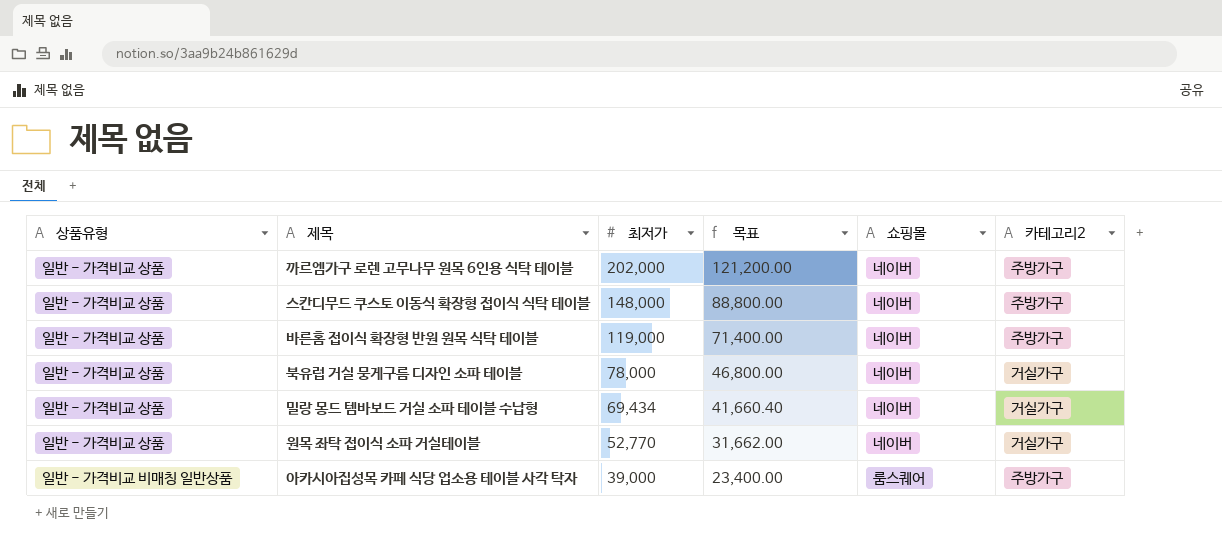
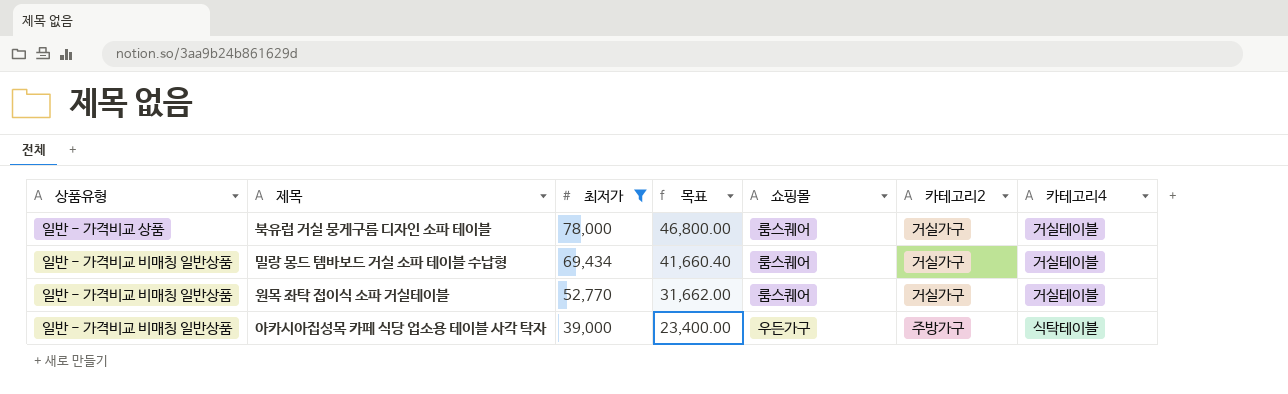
filter: none -> 최저가 <= 78,000
column 카테고리4 | position: none -> 7
북유럽 거실 뭉게구름 디자인 소파 테이블 | 쇼핑몰: 네이버 -> 룸스퀘어
밀랑 몽드 템바보드 거실 소파 테이블 수납형 | 상품유형: 일반 - 가격비교 상품 -> 일반 - 가격비교 비매칭 일반상품
밀랑 몽드 템바보드 거실 소파 테이블 수납형 | 쇼핑몰: 네이버 -> 룸스퀘어
원목 좌탁 접이식 소파 거실테이블 | 상품유형: 일반 - 가격비교 상품 -> 일반 - 가격비교 비매칭 일반상품
원목 좌탁 접이식 소파 거실테이블 | 쇼핑몰: 네이버 -> 룸스퀘어
아카시아집성목 카페 식당 업소용 테이블 사각 탁자 | 쇼핑몰: 룸스퀘어 -> 우든가구

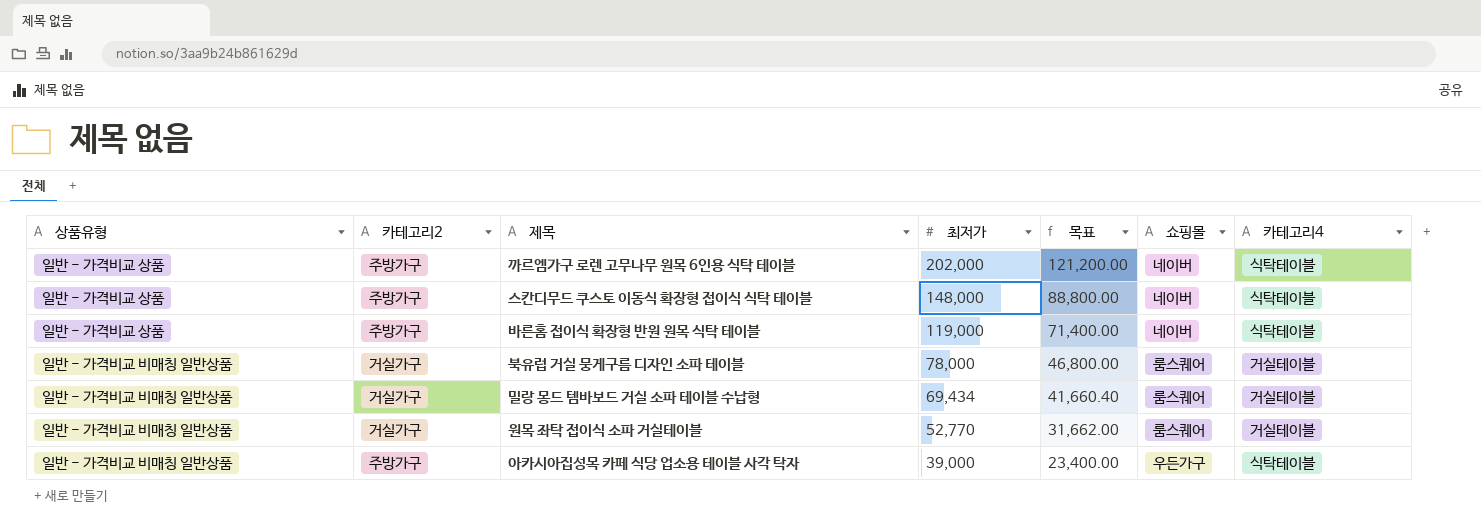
filter: 최저가 <= 78,000 -> none
column 카테고리2 | position: 6 -> 2
북유럽 거실 뭉게구름 디자인 소파 테이블 | 상품유형: 일반 - 가격비교 상품 -> 일반 - 가격비교 비매칭 일반상품

